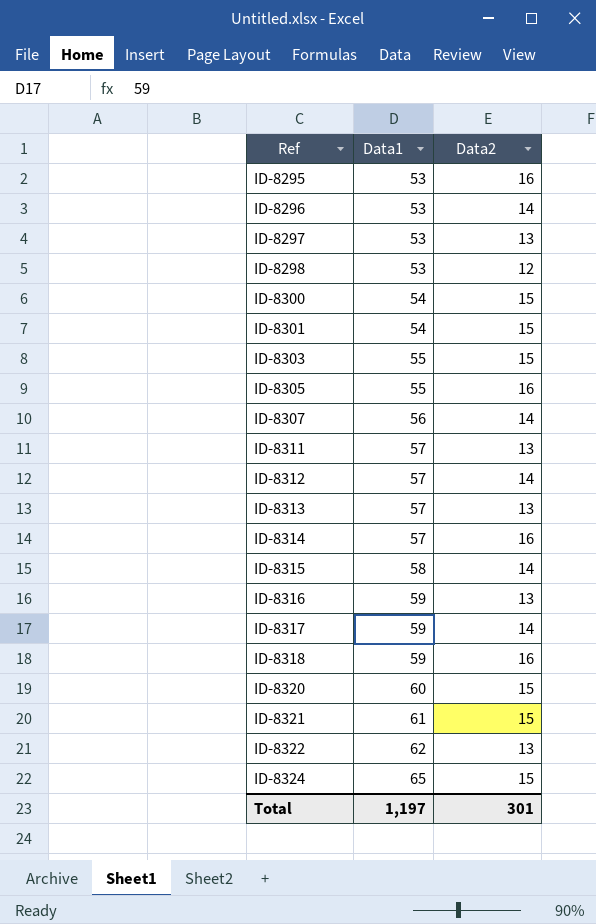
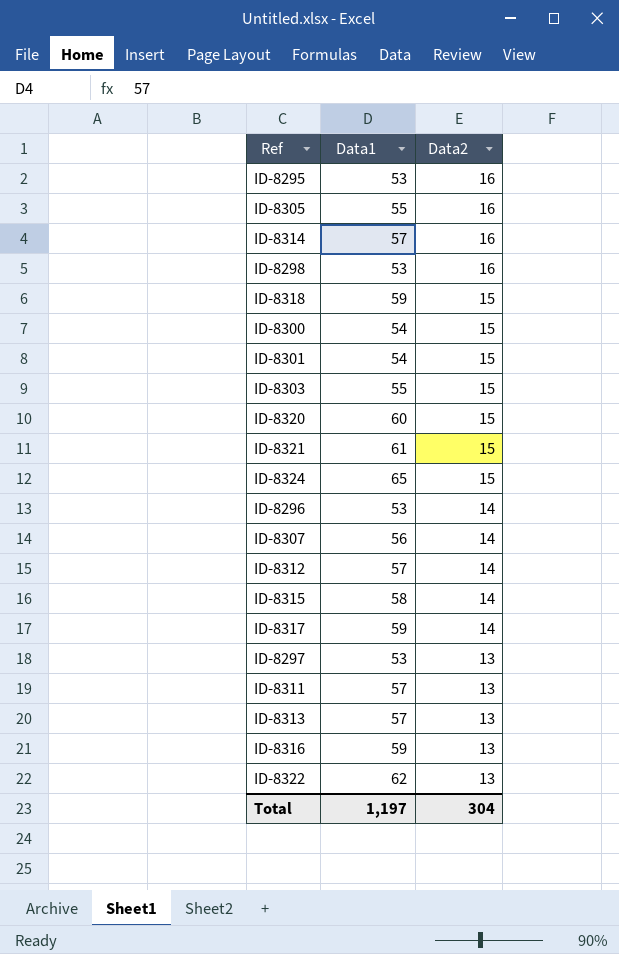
row order: Ref ascending -> Data2 descending
ID-8298 | Data2: 12 -> 16
ID-8318 | Data2: 16 -> 15
Total | Data2: 301 -> 304

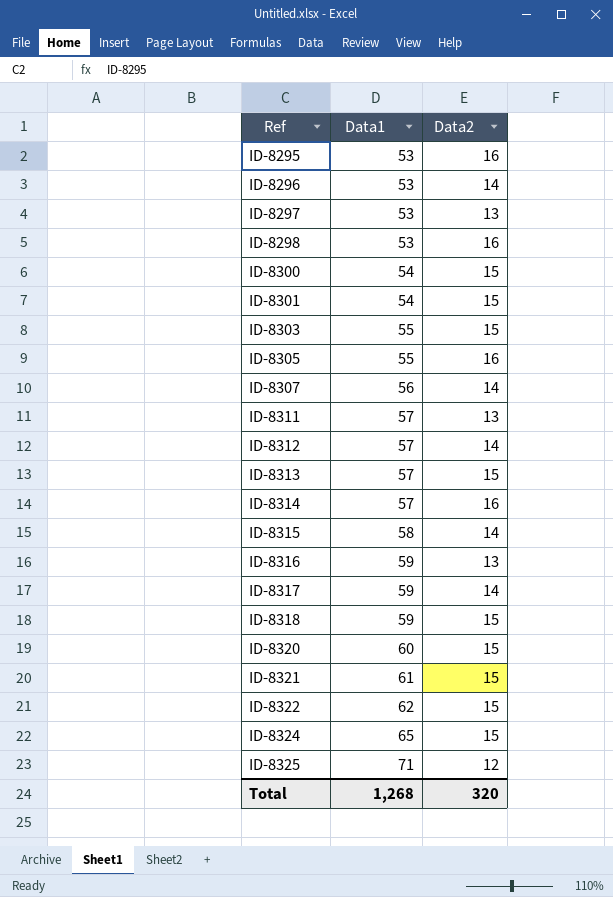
row order: Data2 descending -> Ref ascending
ID-8313 | Data2: 13 -> 15
ID-8322 | Data2: 13 -> 15
row ID-8325: none -> 71 | 12
Total | Data1: 1,197 -> 1,268
Total | Data2: 304 -> 320

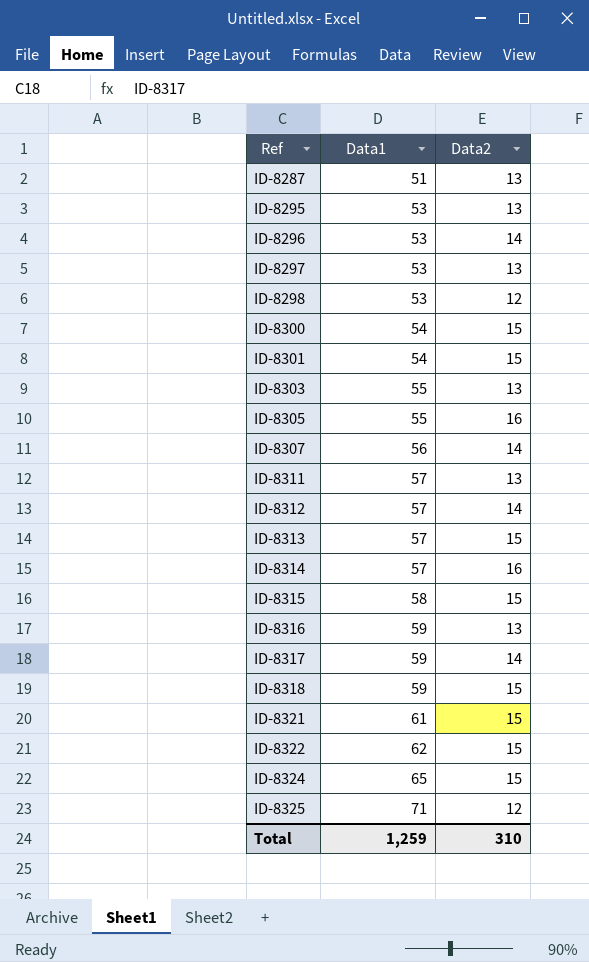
row ID-8320: 60 | 15 -> none
row ID-8287: none -> 51 | 13
ID-8295 | Data2: 16 -> 13
ID-8298 | Data2: 16 -> 12
ID-8303 | Data2: 15 -> 13
ID-8315 | Data2: 14 -> 15
Total | Data1: 1,268 -> 1,259
Total | Data2: 320 -> 310

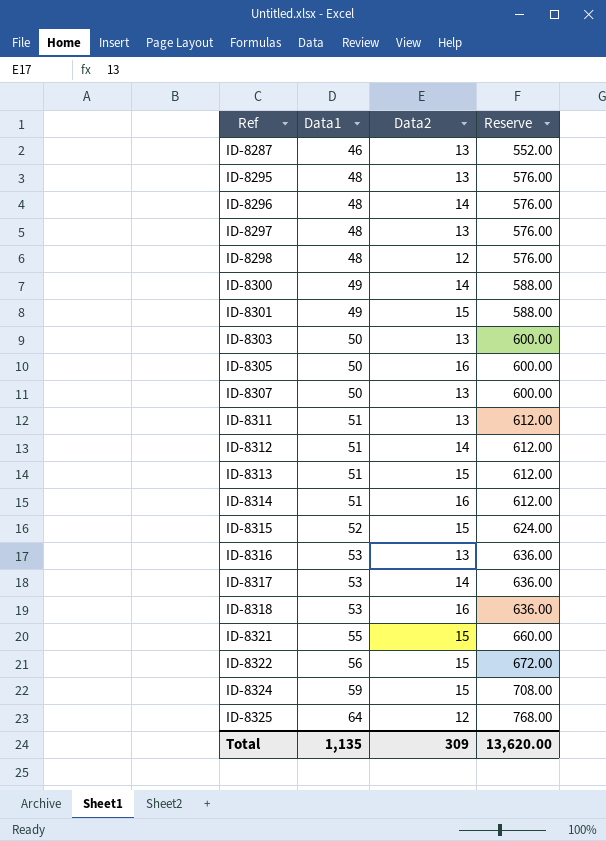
column Reserve | formula: none -> [Data1] * 12
ID-8287 | Data1: 51 -> 46
ID-8295 | Data1: 53 -> 48
ID-8296 | Data1: 53 -> 48
ID-8297 | Data1: 53 -> 48
ID-8298 | Data1: 53 -> 48
ID-8300 | Data1: 54 -> 49
ID-8300 | Data2: 15 -> 14
ID-8301 | Data1: 54 -> 49
ID-8303 | Data1: 55 -> 50
ID-8305 | Data1: 55 -> 50
ID-8307 | Data1: 56 -> 50
ID-8307 | Data2: 14 -> 13
ID-8311 | Data1: 57 -> 51
ID-8312 | Data1: 57 -> 51
ID-8313 | Data1: 57 -> 51
ID-8314 | Data1: 57 -> 51
ID-8315 | Data1: 58 -> 52
ID-8316 | Data1: 59 -> 53
ID-8317 | Data1: 59 -> 53
ID-8318 | Data1: 59 -> 53
ID-8318 | Data2: 15 -> 16
ID-8321 | Data1: 61 -> 55
ID-8322 | Data1: 62 -> 56
ID-8324 | Data1: 65 -> 59
ID-8325 | Data1: 71 -> 64
Total | Data1: 1,259 -> 1,135
Total | Data2: 310 -> 309

